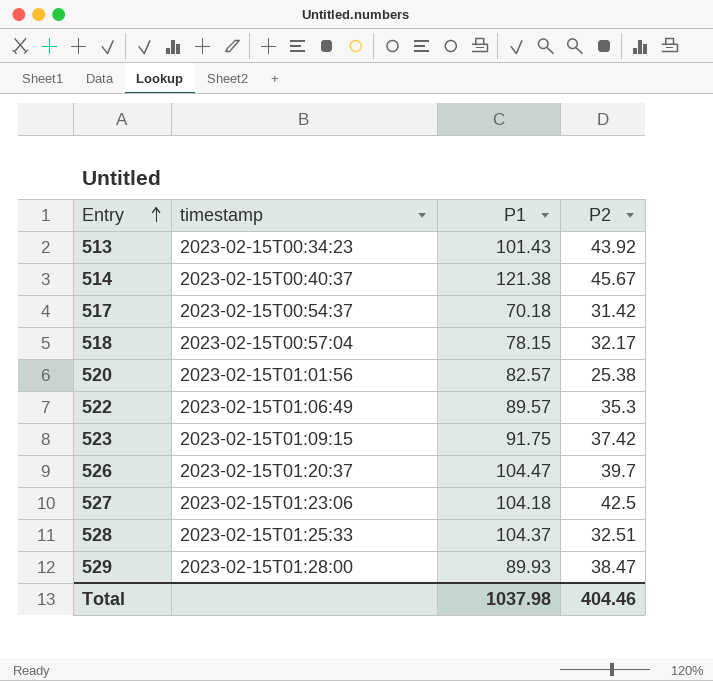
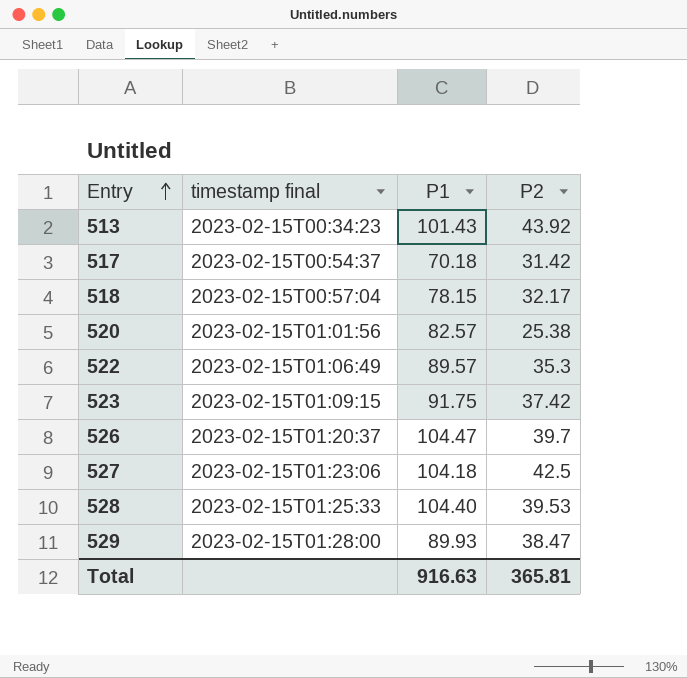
column name: timestamp -> timestamp final
row 514: 2023-02-15T00:40:37 | 121.38 | 45.67 -> none
528 | P1: 104.37 -> 104.40
528 | P2: 32.51 -> 39.53
Total | P1: 1037.98 -> 916.63
Total | P2: 404.46 -> 365.81

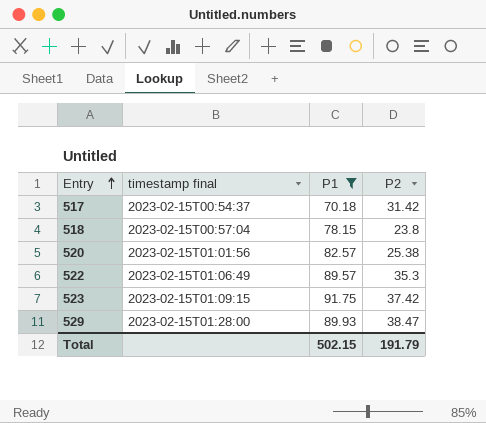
filter: none -> P1 <= 91.75
518 | P2: 32.17 -> 23.8
Total | P1: 916.63 -> 502.15
Total | P2: 365.81 -> 191.79

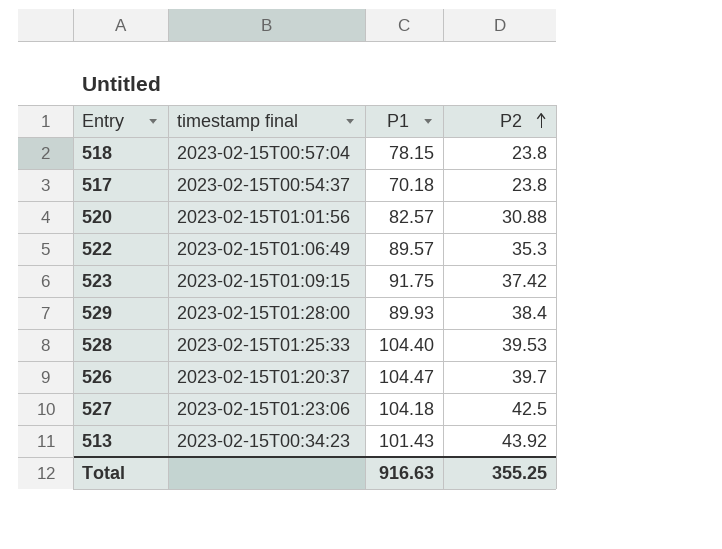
filter: P1 <= 91.75 -> none
row order: Entry ascending -> P2 ascending
517 | P2: 31.42 -> 23.8
520 | P2: 25.38 -> 30.88
529 | P2: 38.47 -> 38.4
Total | P1: 502.15 -> 916.63
Total | P2: 191.79 -> 355.25

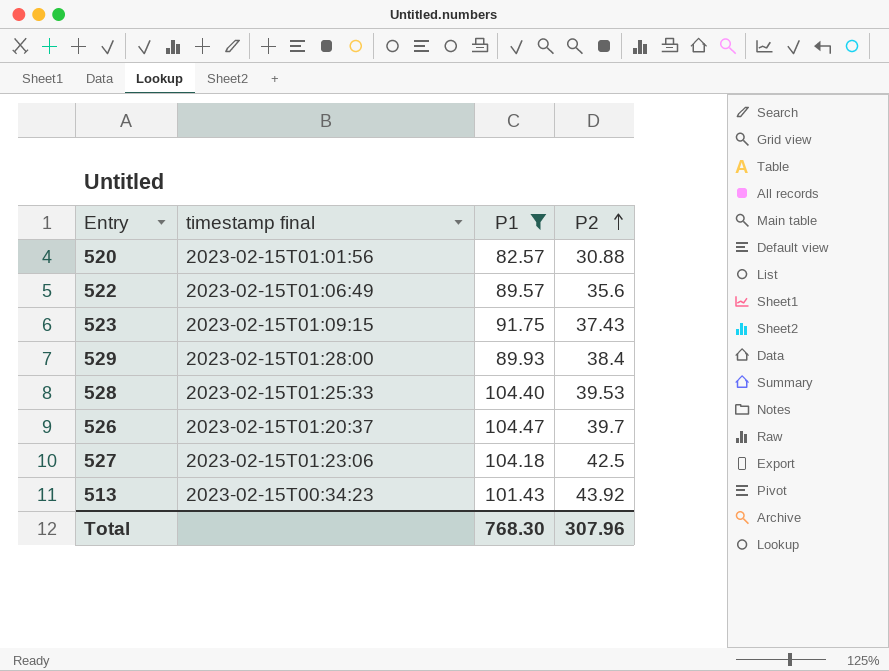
filter: none -> P1 >= 82.57
522 | P2: 35.3 -> 35.6
523 | P2: 37.42 -> 37.43
Total | P1: 916.63 -> 768.30
Total | P2: 355.25 -> 307.96

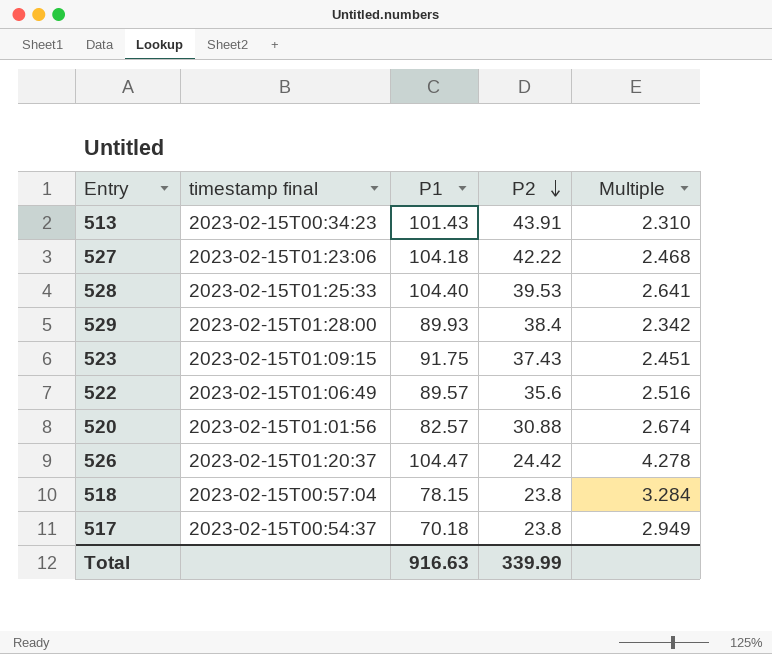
filter: P1 >= 82.57 -> none
row order: P2 ascending -> P2 descending
column Multiple | formula: none -> [P1] / [P2]
513 | P2: 43.92 -> 43.91
527 | P2: 42.5 -> 42.22
526 | P2: 39.7 -> 24.42
Total | P1: 768.30 -> 916.63
Total | P2: 307.96 -> 339.99

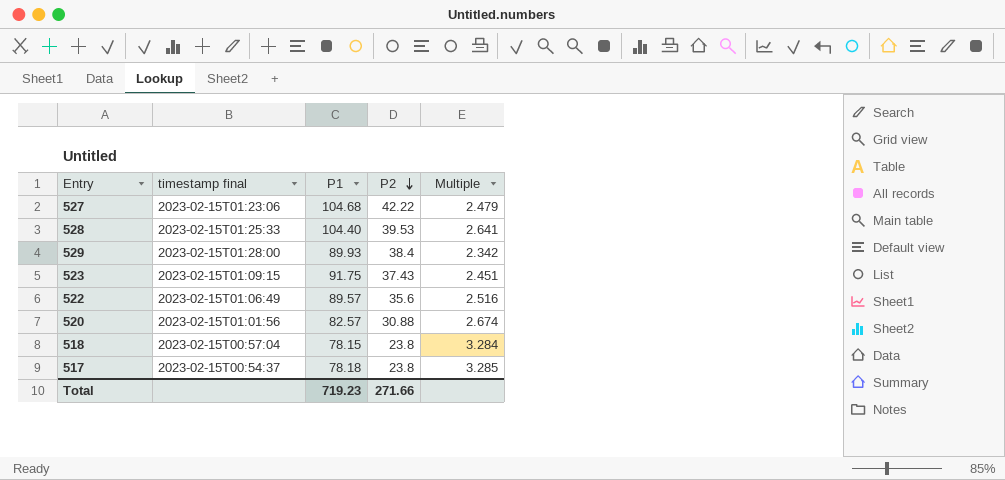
row 513: 2023-02-15T00:34:23 | 101.43 | 43.91 | 2.310 -> none
row 526: 2023-02-15T01:20:37 | 104.47 | 24.42 | 4.278 -> none
527 | P1: 104.18 -> 104.68
527 | Multiple: 2.468 -> 2.479
517 | P1: 70.18 -> 78.18
517 | Multiple: 2.949 -> 3.285
Total | P1: 916.63 -> 719.23
Total | P2: 339.99 -> 271.66

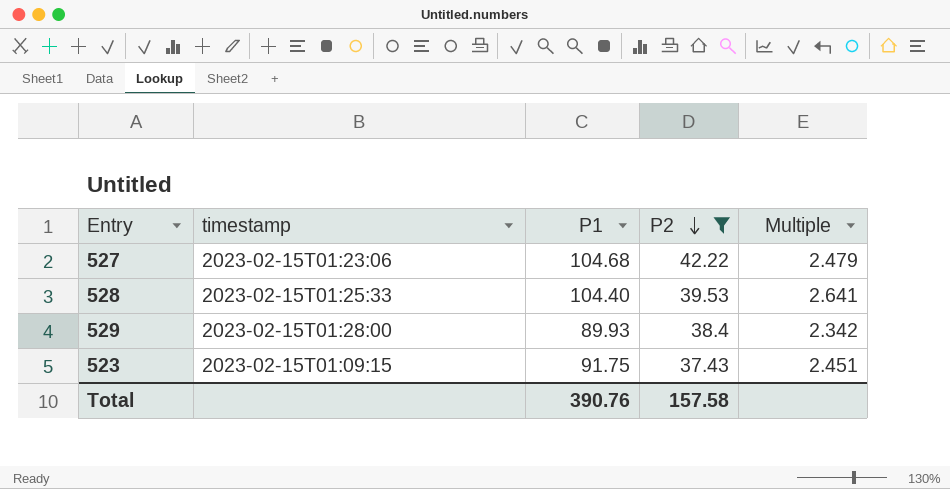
filter: none -> P2 >= 37.43
column name: timestamp final -> timestamp
Total | P1: 719.23 -> 390.76
Total | P2: 271.66 -> 157.58

